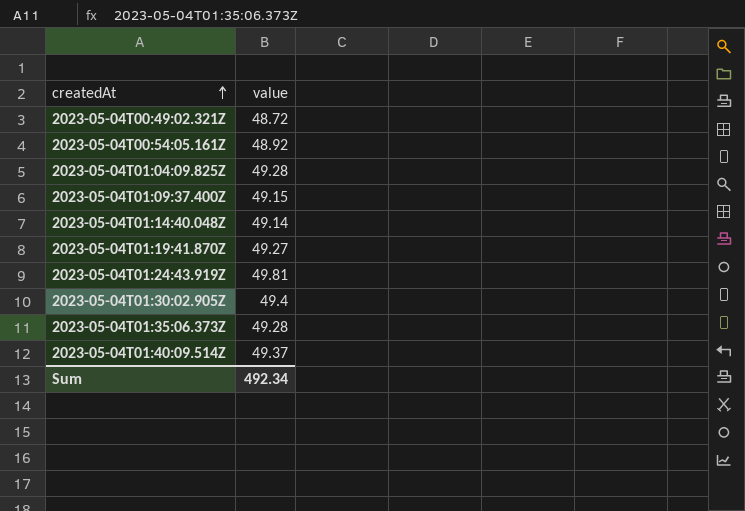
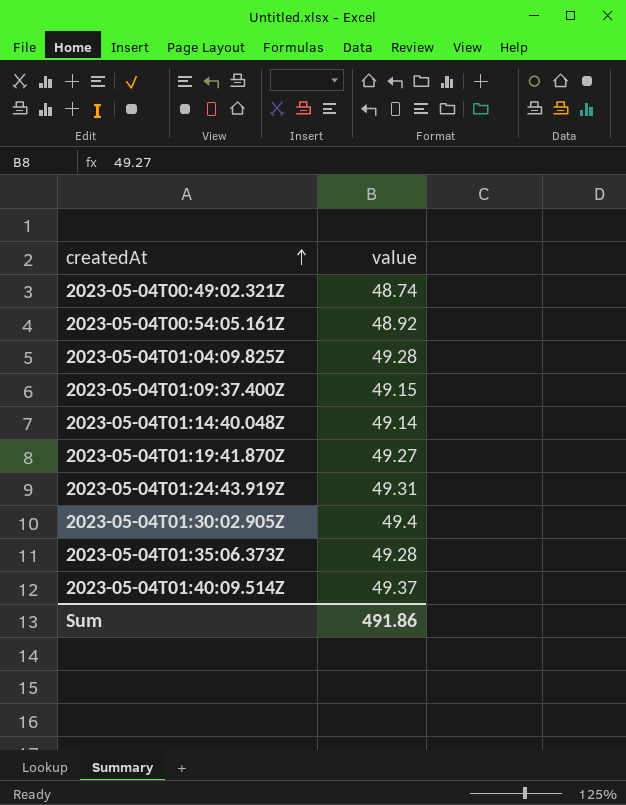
2023-05-04T00:49:02.321Z | value: 48.72 -> 48.74
2023-05-04T01:24:43.919Z | value: 49.81 -> 49.31
Sum | value: 492.34 -> 491.86

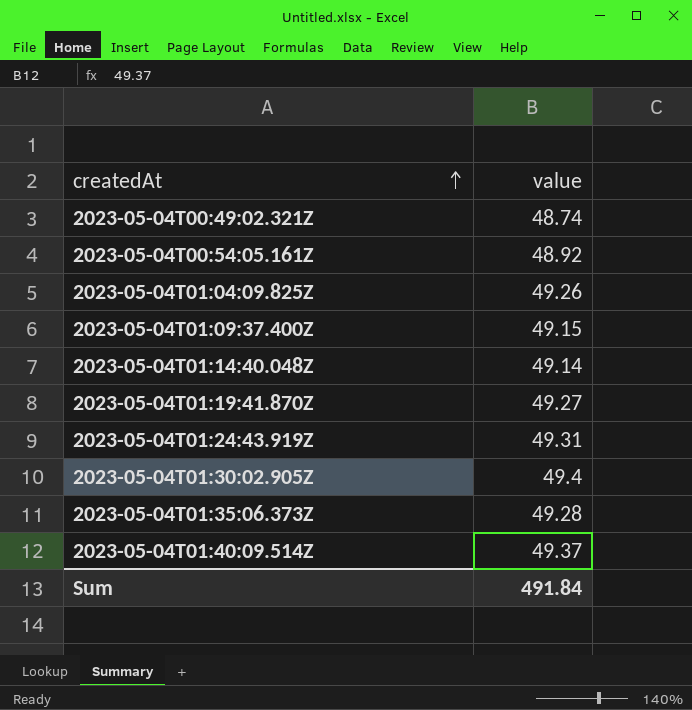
2023-05-04T01:04:09.825Z | value: 49.28 -> 49.26
Sum | value: 491.86 -> 491.84

